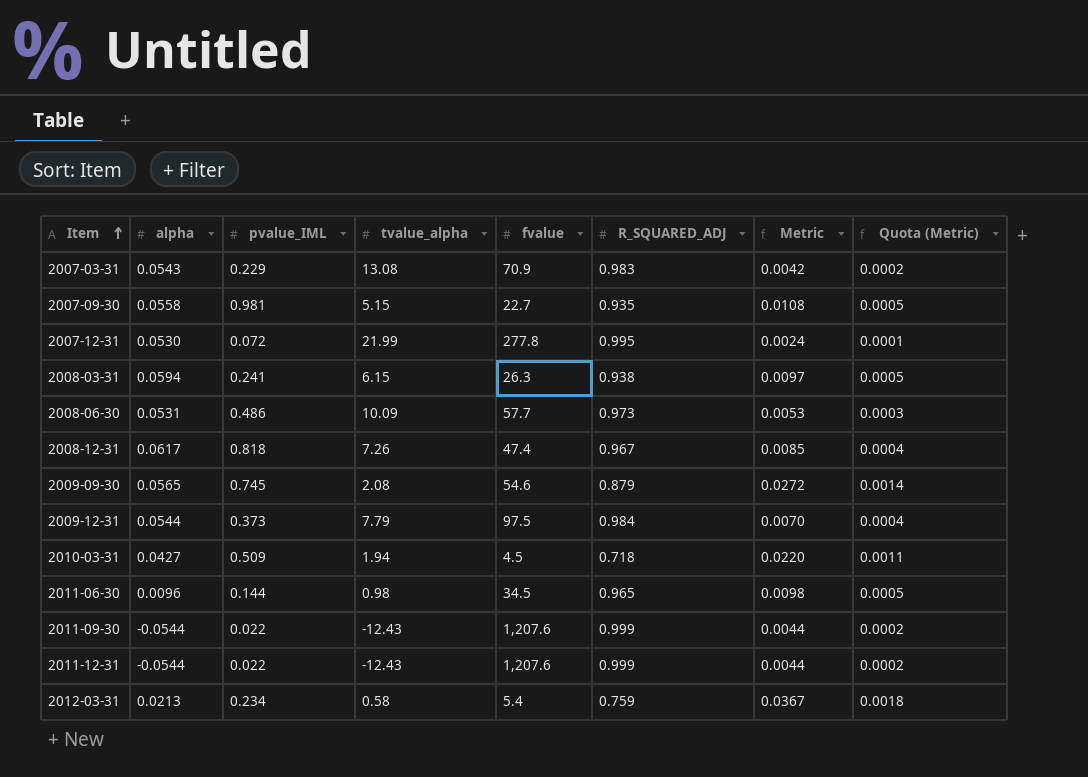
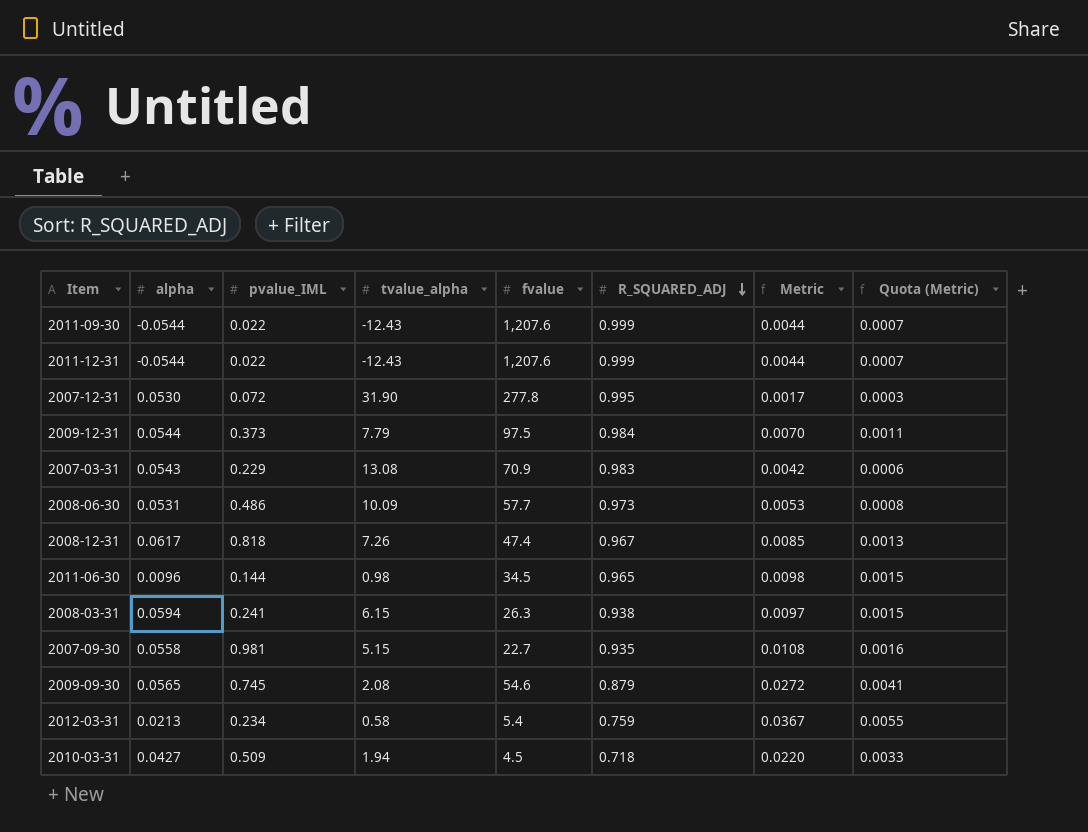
row order: Item ascending -> R_SQUARED_ADJ descending
column Quota (Metric) | formula: [Metric] * 0.05 -> [Metric] * 0.15
2007-12-31 | tvalue_alpha: 21.99 -> 31.90
2007-12-31 | Metric: 0.0024 -> 0.0017

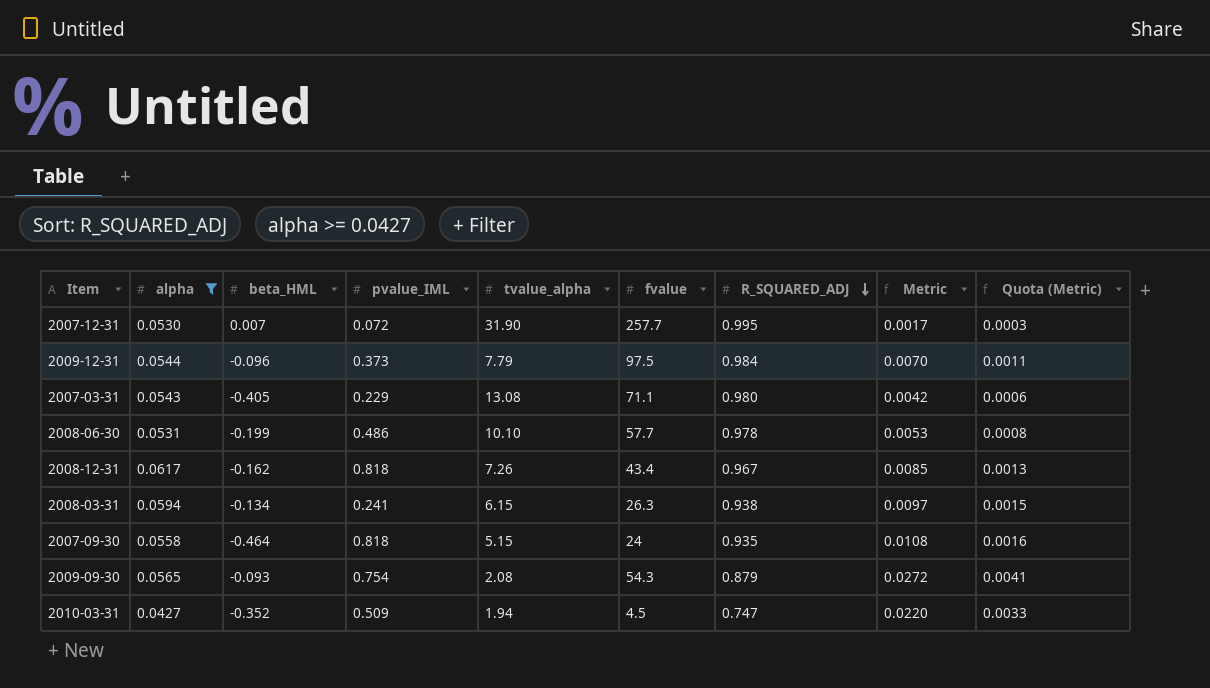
filter: none -> alpha >= 0.0427
column beta_HML | position: none -> 3
2007-12-31 | fvalue: 277.8 -> 257.7
2007-03-31 | fvalue: 70.9 -> 71.1
2007-03-31 | R_SQUARED_ADJ: 0.983 -> 0.980
2008-06-30 | tvalue_alpha: 10.09 -> 10.10
2008-06-30 | R_SQUARED_ADJ: 0.973 -> 0.978
2008-12-31 | fvalue: 47.4 -> 43.4
2007-09-30 | pvalue_IML: 0.981 -> 0.818
2007-09-30 | fvalue: 22.7 -> 24
2009-09-30 | pvalue_IML: 0.745 -> 0.754
2009-09-30 | fvalue: 54.6 -> 54.3
2010-03-31 | R_SQUARED_ADJ: 0.718 -> 0.747

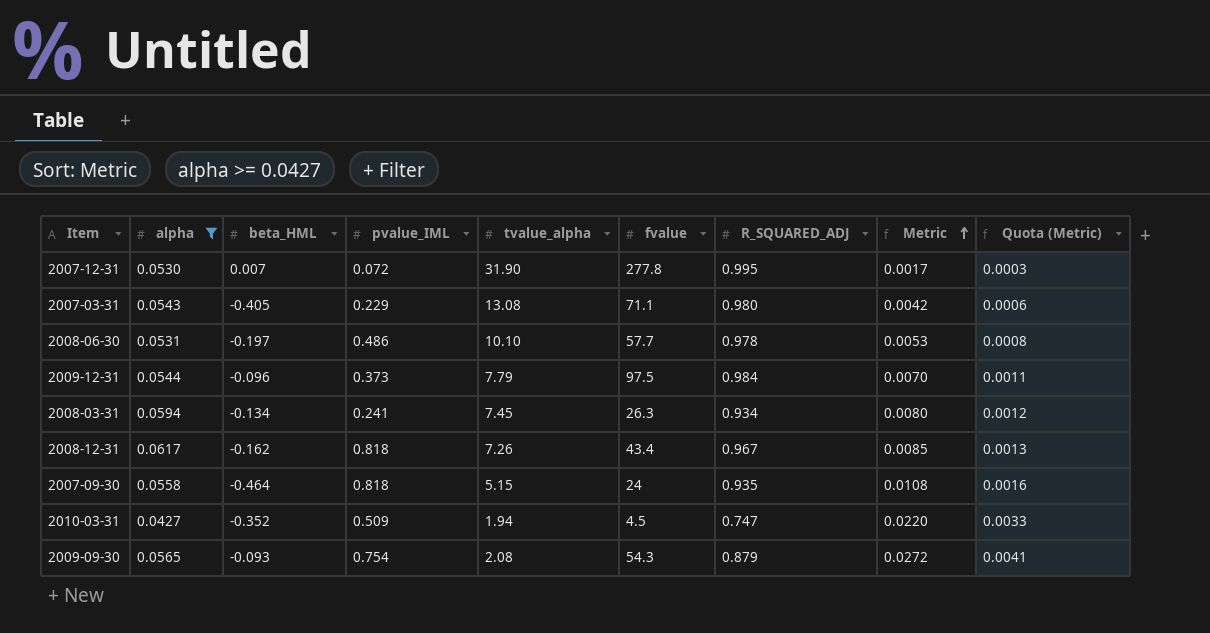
row order: R_SQUARED_ADJ descending -> Metric ascending
2007-12-31 | fvalue: 257.7 -> 277.8
2008-06-30 | beta_HML: -0.199 -> -0.197
2008-03-31 | tvalue_alpha: 6.15 -> 7.45
2008-03-31 | R_SQUARED_ADJ: 0.938 -> 0.934
2008-03-31 | Metric: 0.0097 -> 0.0080
2008-03-31 | Quota (Metric): 0.0015 -> 0.0012

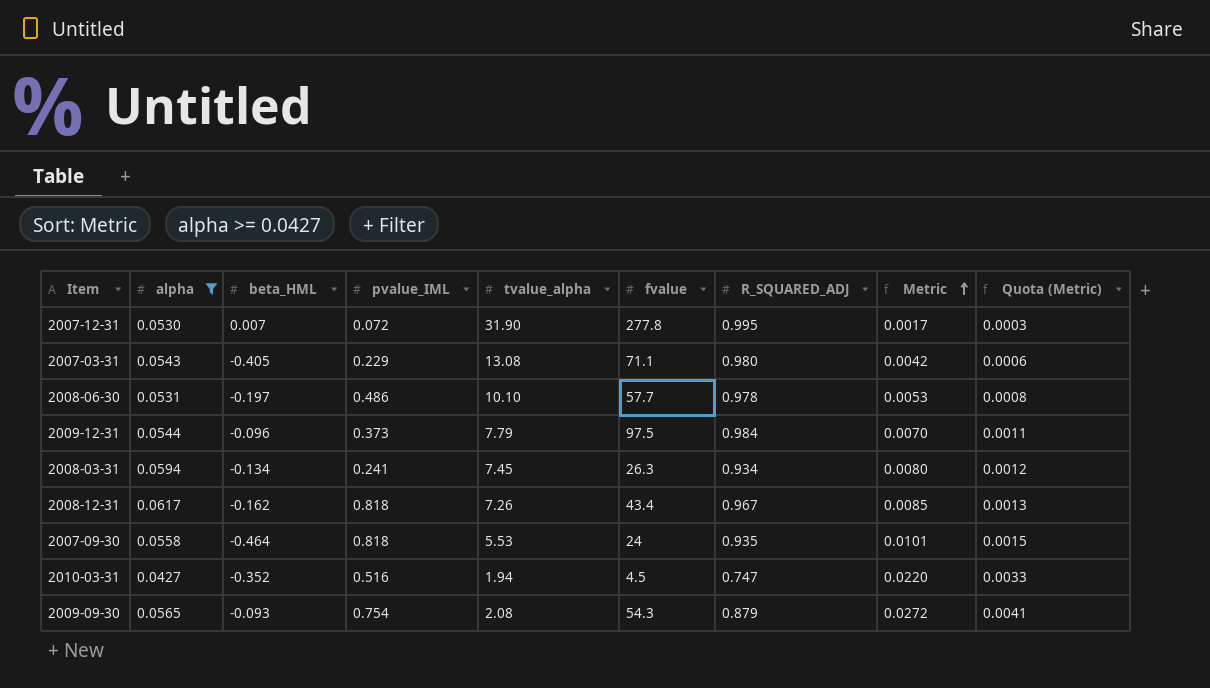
2007-09-30 | tvalue_alpha: 5.15 -> 5.53
2007-09-30 | Metric: 0.0108 -> 0.0101
2007-09-30 | Quota (Metric): 0.0016 -> 0.0015
2010-03-31 | pvalue_IML: 0.509 -> 0.516

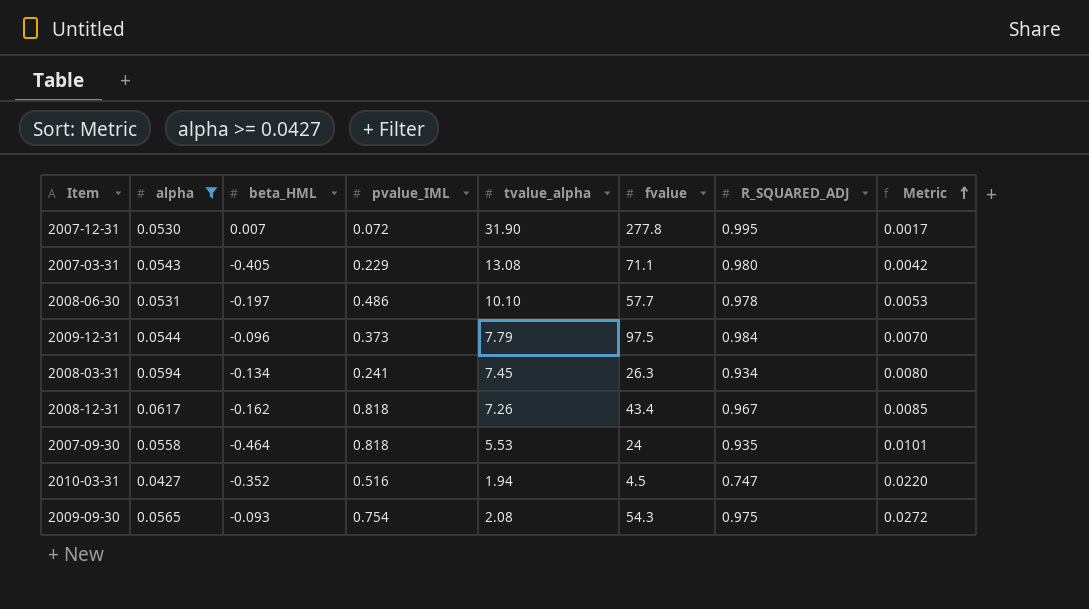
column Quota (Metric) | formula: [Metric] * 0.15 -> none
2009-09-30 | R_SQUARED_ADJ: 0.879 -> 0.975

